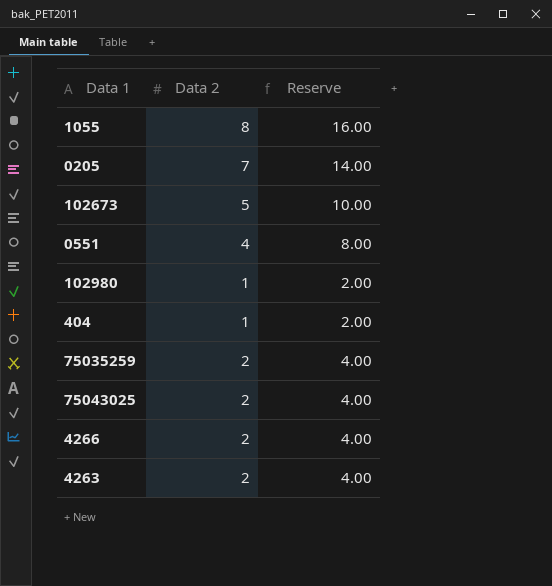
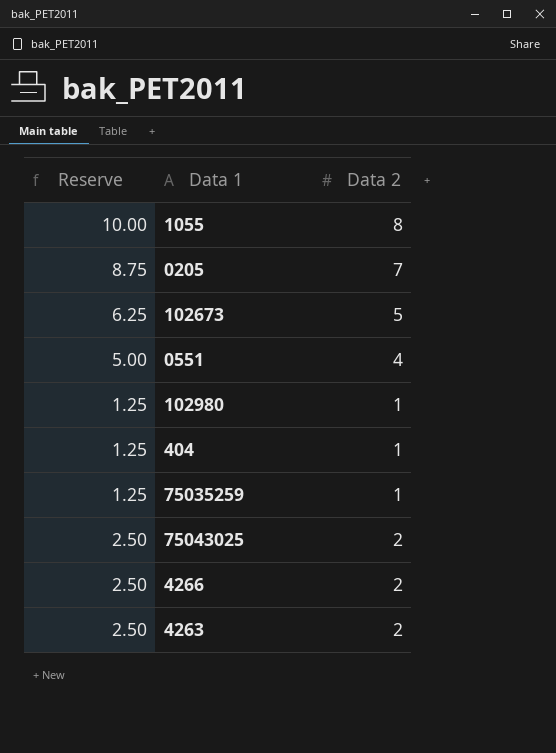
column Reserve | formula: [Data 2] * 2 -> [Data 2] * 1.25
column Reserve | position: 3 -> 1
75035259 | Data 2: 2 -> 1

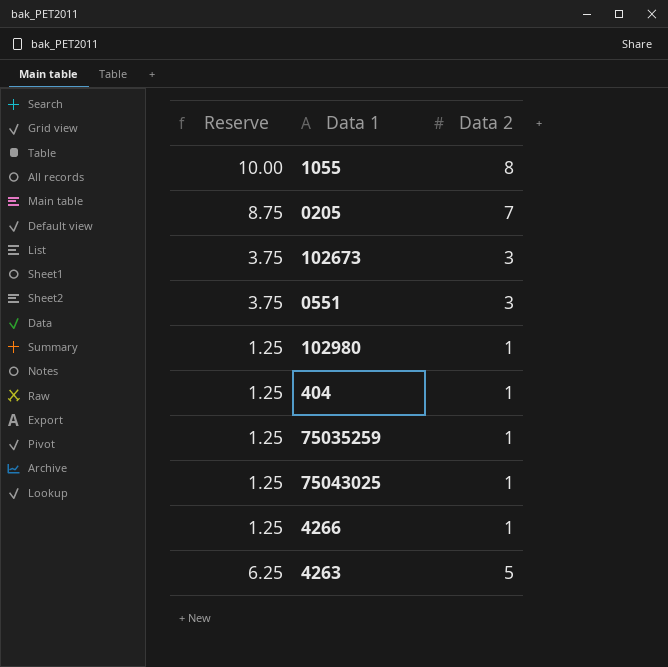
102673 | Reserve: 6.25 -> 3.75
102673 | Data 2: 5 -> 3
0551 | Reserve: 5.00 -> 3.75
0551 | Data 2: 4 -> 3
75043025 | Reserve: 2.50 -> 1.25
75043025 | Data 2: 2 -> 1
4266 | Reserve: 2.50 -> 1.25
4266 | Data 2: 2 -> 1
4263 | Reserve: 2.50 -> 6.25
4263 | Data 2: 2 -> 5

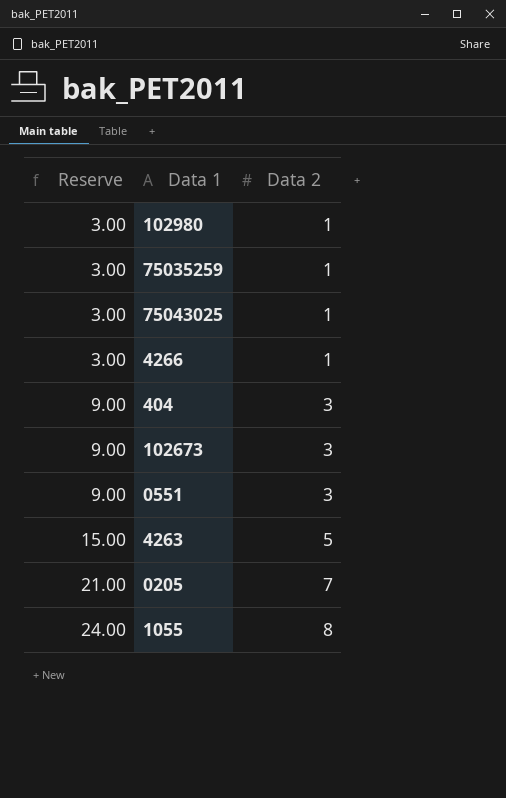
row order: none -> Reserve ascending
column Reserve | formula: [Data 2] * 1.25 -> [Data 2] * 3
404 | Data 2: 1 -> 3

